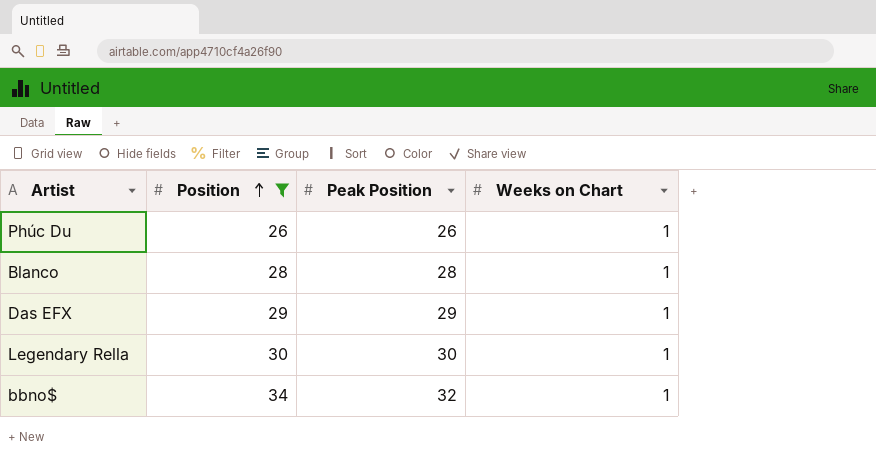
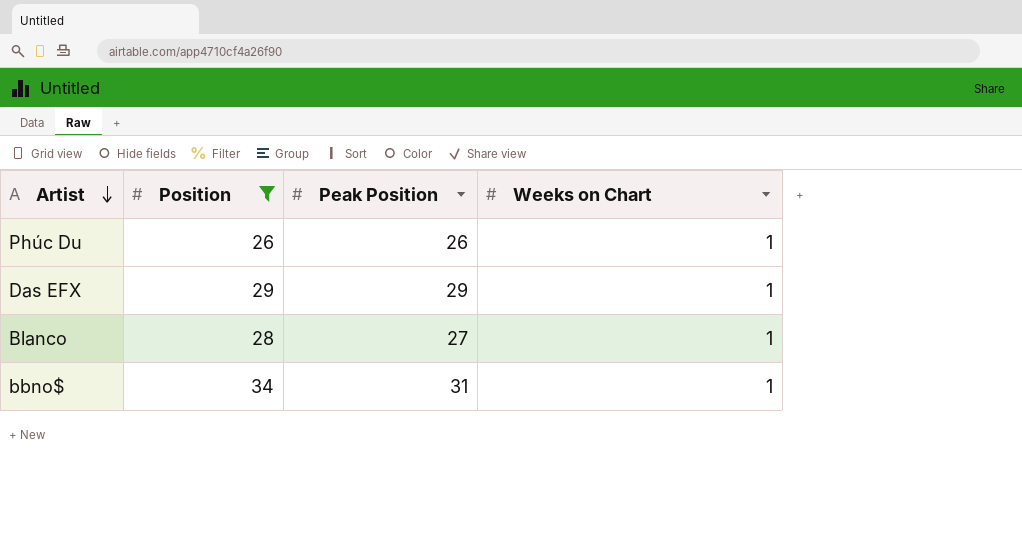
row order: Position ascending -> Artist descending
row Legendary Rella: 30 | 30 | 1 -> none
Blanco | Peak Position: 28 -> 27
bbno$ | Peak Position: 32 -> 31

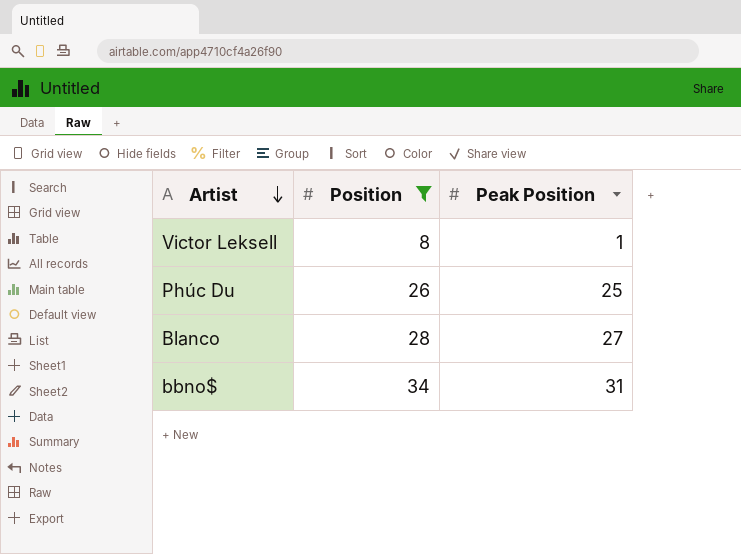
column Weeks on Chart | position: 4 -> none
row Das EFX: 29 | 29 | 1 -> none
row Victor Leksell: none -> 8 | 1
Phúc Du | Peak Position: 26 -> 25

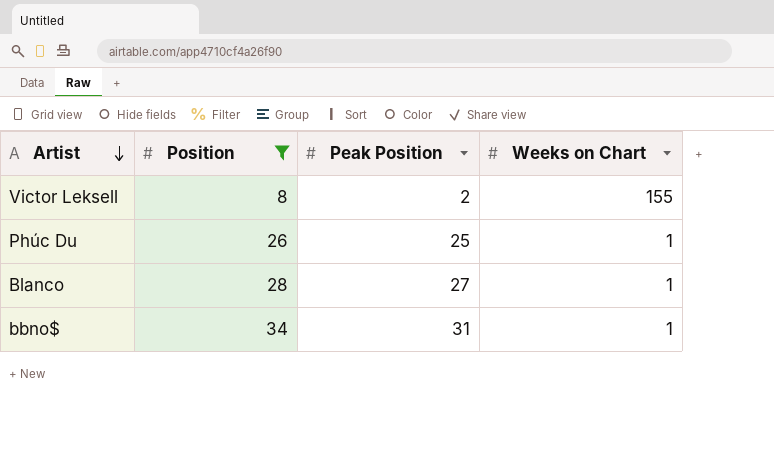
column Weeks on Chart | position: none -> 4
Victor Leksell | Peak Position: 1 -> 2

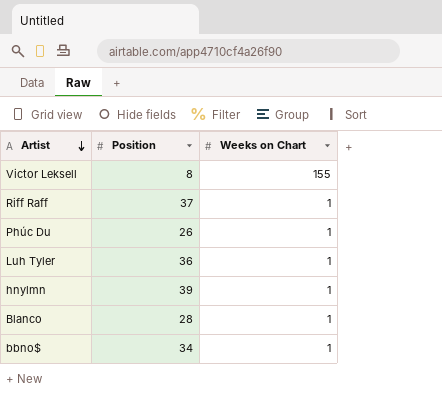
filter: Position <= 34 -> none
column Peak Position | position: 3 -> none

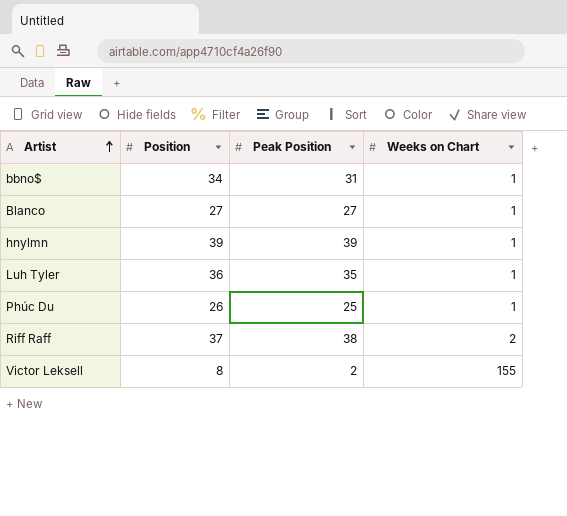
row order: Artist descending -> Artist ascending
column Peak Position | position: none -> 3
Blanco | Position: 28 -> 27
Riff Raff | Weeks on Chart: 1 -> 2

